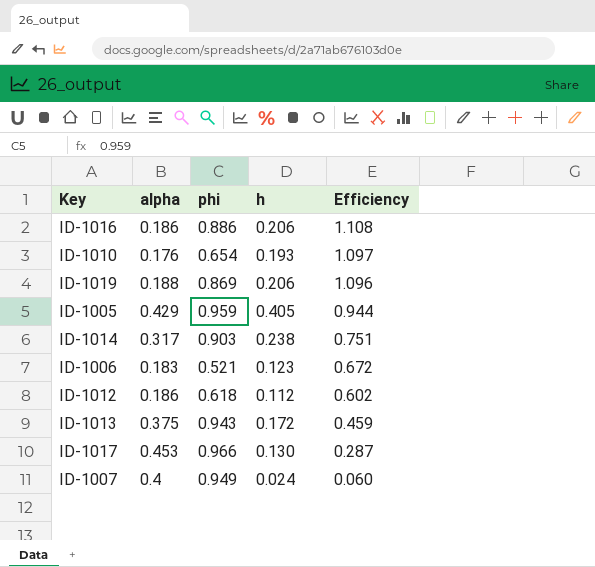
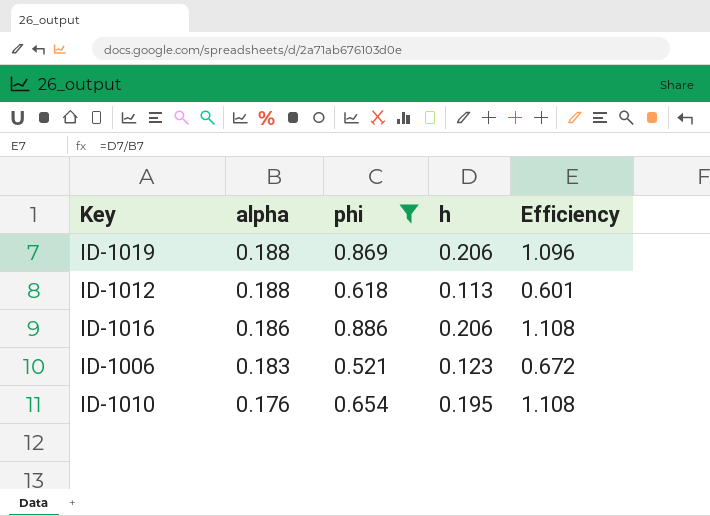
filter: none -> phi <= 0.886
row order: Efficiency descending -> alpha descending
ID-1012 | alpha: 0.186 -> 0.188
ID-1012 | h: 0.112 -> 0.113
ID-1012 | Efficiency: 0.602 -> 0.601
ID-1010 | h: 0.193 -> 0.195
ID-1010 | Efficiency: 1.097 -> 1.108

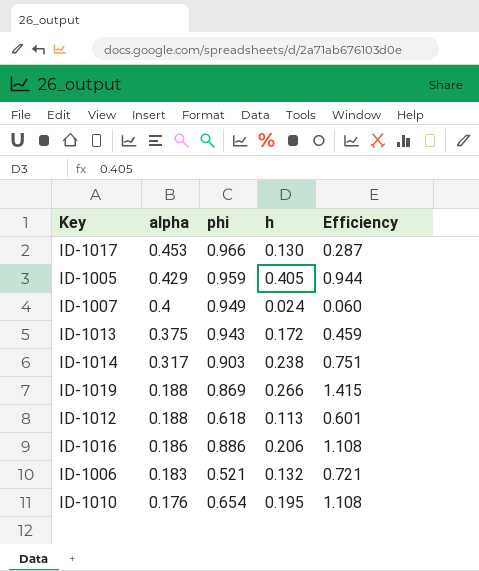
filter: phi <= 0.886 -> none
ID-1019 | h: 0.206 -> 0.266
ID-1019 | Efficiency: 1.096 -> 1.415
ID-1006 | h: 0.123 -> 0.132
ID-1006 | Efficiency: 0.672 -> 0.721

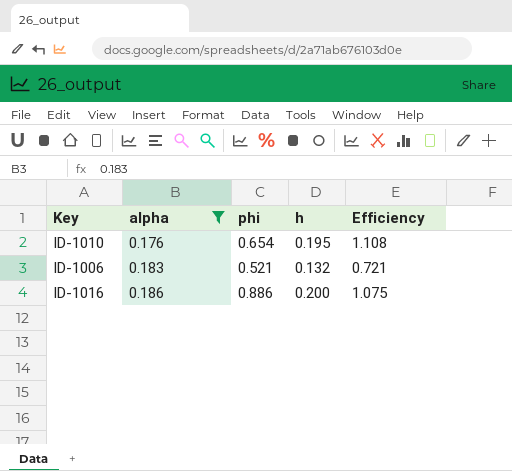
filter: none -> alpha <= 0.186
row order: alpha descending -> alpha ascending
ID-1016 | h: 0.206 -> 0.200
ID-1016 | Efficiency: 1.108 -> 1.075

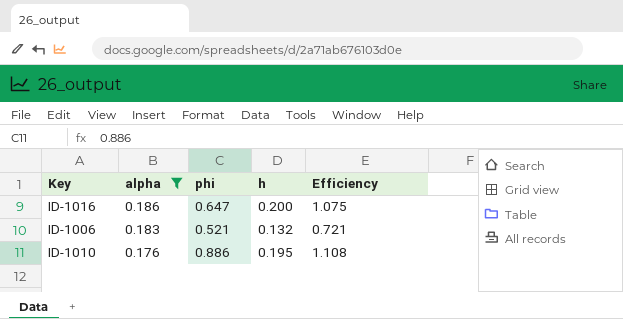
row order: alpha ascending -> alpha descending
ID-1016 | phi: 0.886 -> 0.647
ID-1010 | phi: 0.654 -> 0.886

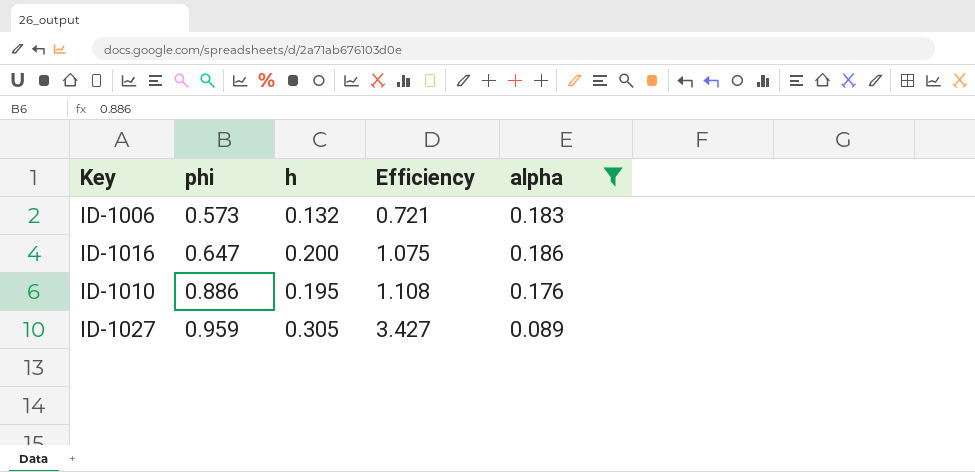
row order: alpha descending -> phi ascending
column alpha | position: 2 -> 5
ID-1006 | phi: 0.521 -> 0.573
row ID-1027: none -> 0.959 | 0.305 | 3.427 | 0.089

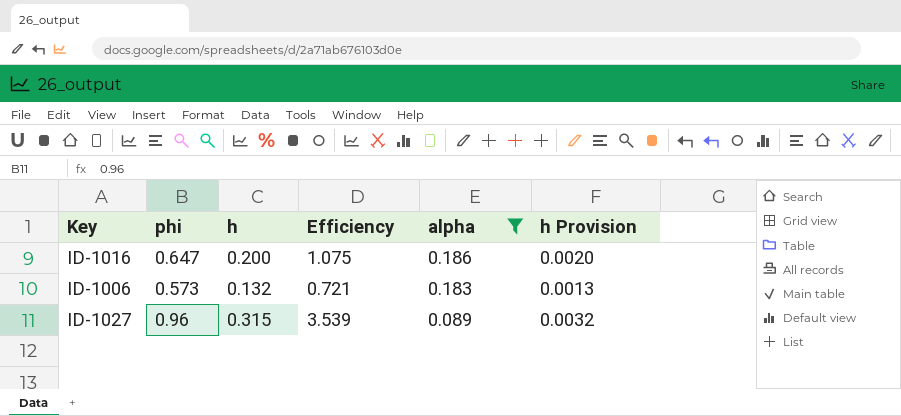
row order: phi ascending -> alpha descending
column h Provision | formula: none -> [h] * 0.01
row ID-1010: 0.886 | 0.195 | 1.108 | 0.176 -> none
ID-1027 | phi: 0.959 -> 0.96
ID-1027 | h: 0.305 -> 0.315
ID-1027 | Efficiency: 3.427 -> 3.539

